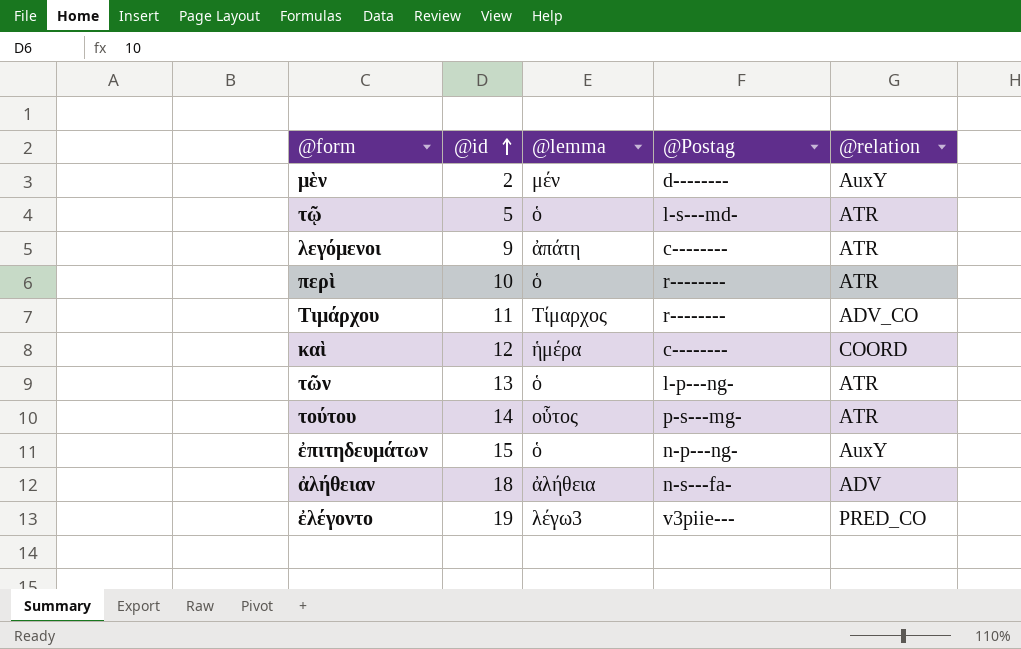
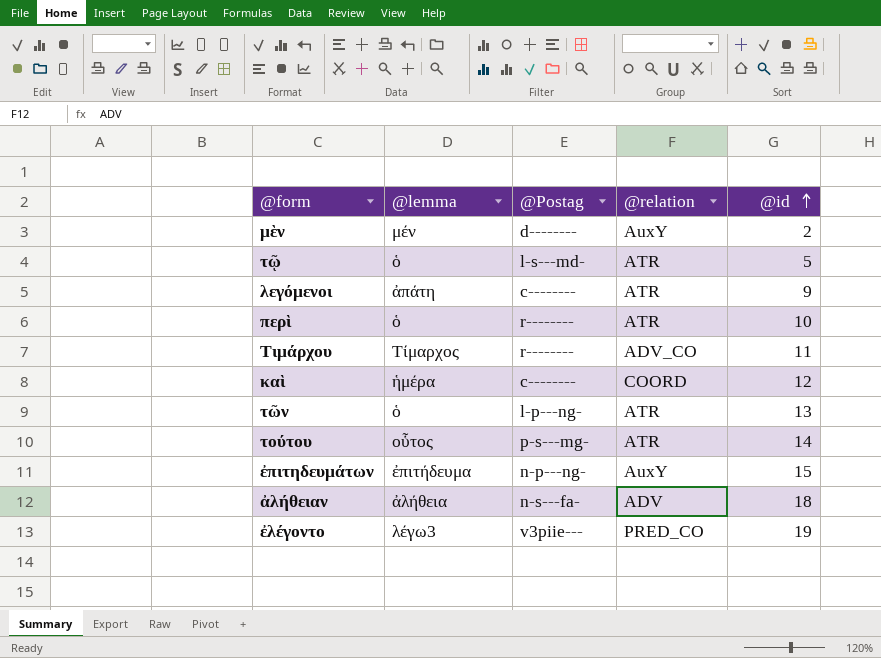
column @id | position: 2 -> 5
ἐπιτηδευμάτων | @lemma: ὁ -> ἐπιτήδευμα

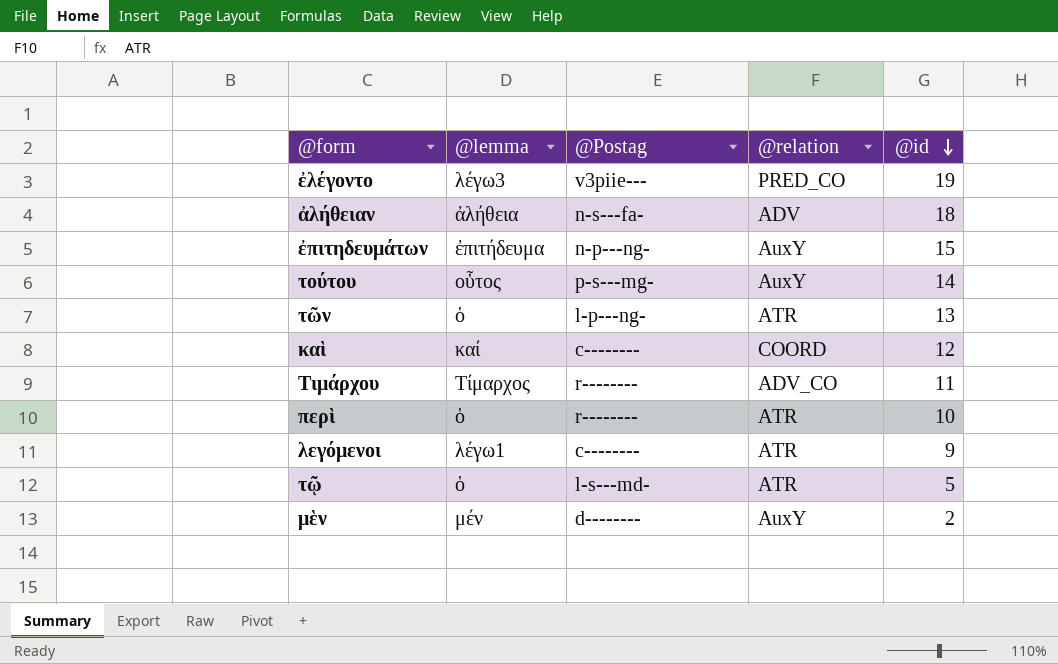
row order: @id ascending -> @id descending
τούτου | @relation: ATR -> AuxY
καὶ | @lemma: ἡμέρα -> καί
λεγόμενοι | @lemma: ἀπάτη -> λέγω1

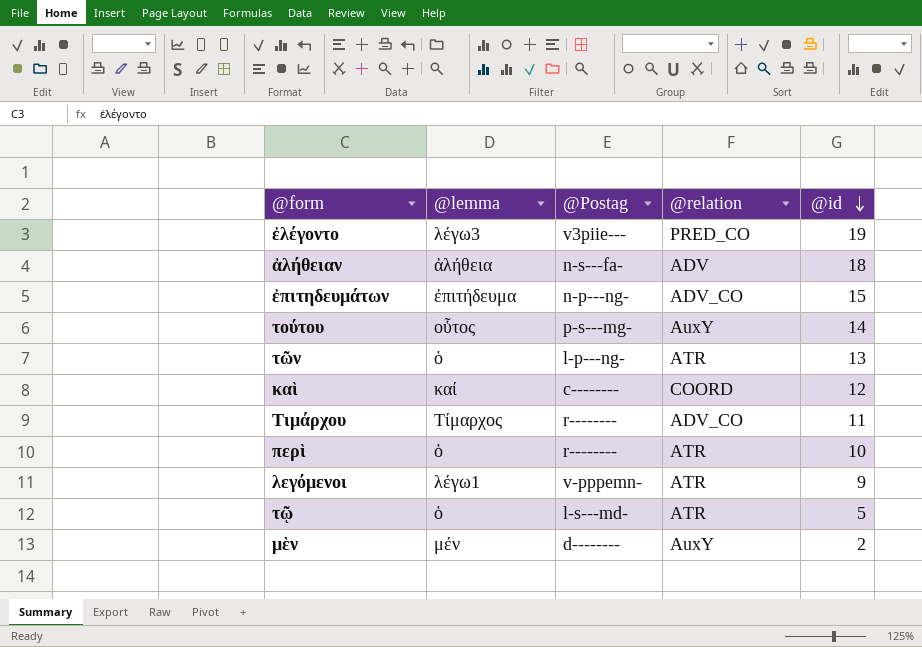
ἐπιτηδευμάτων | @relation: AuxY -> ADV_CO
λεγόμενοι | @Postag: c-------- -> v-pppemn-

